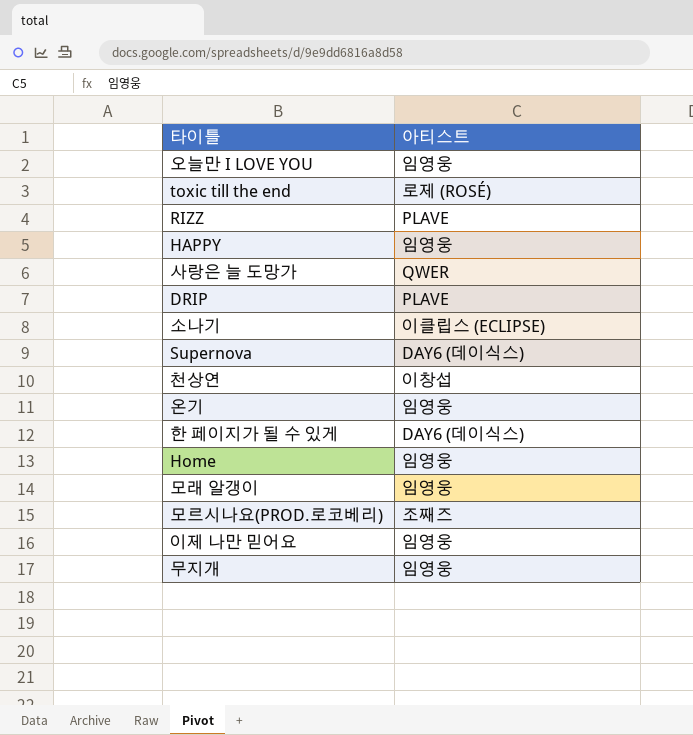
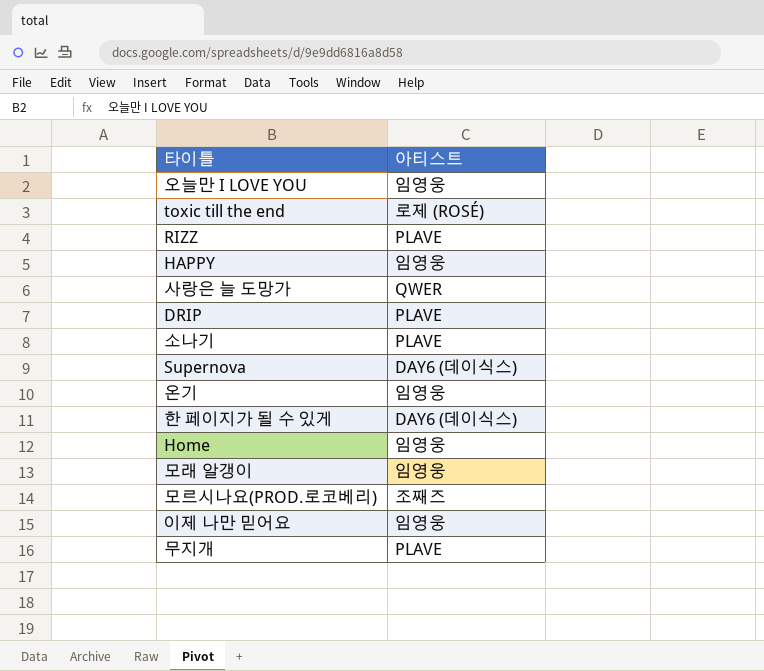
row 천상연: 이창섭 -> none
소나기 | 아티스트: 이클립스 (ECLIPSE) -> PLAVE
무지개 | 아티스트: 임영웅 -> PLAVE

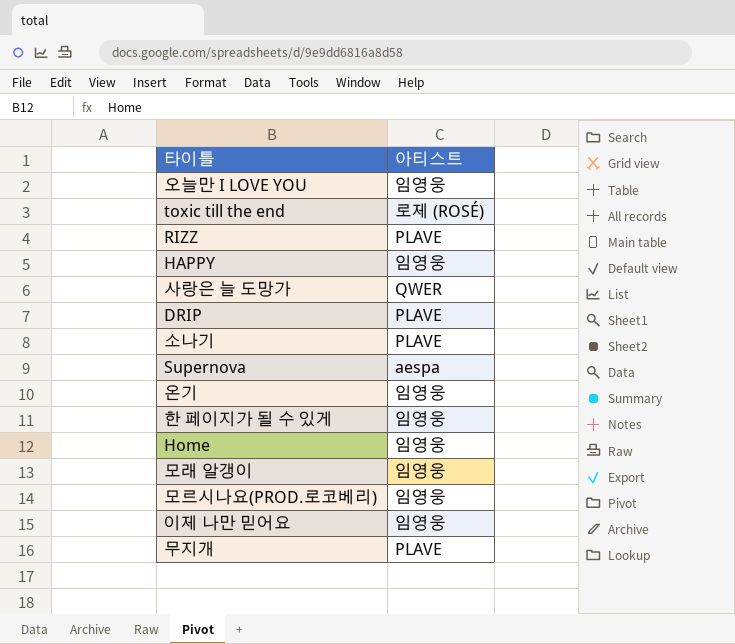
Supernova | 아티스트: DAY6 (데이식스) -> aespa
한 페이지가 될 수 있게 | 아티스트: DAY6 (데이식스) -> 임영웅
모르시나요(PROD.로코베리) | 아티스트: 조째즈 -> 임영웅

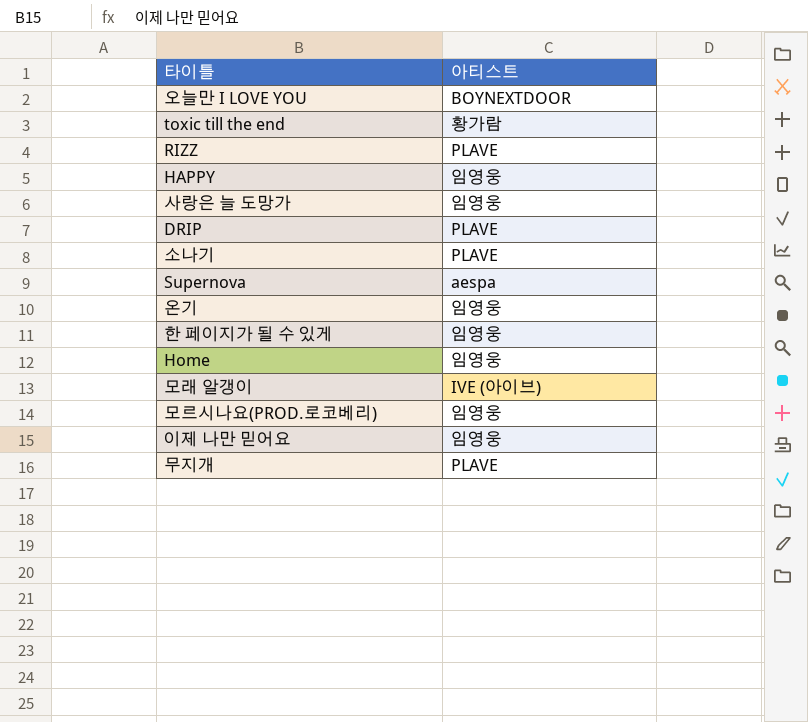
오늘만 I LOVE YOU | 아티스트: 임영웅 -> BOYNEXTDOOR
toxic till the end | 아티스트: 로제 (ROSÉ) -> 황가람
사랑은 늘 도망가 | 아티스트: QWER -> 임영웅
모래 알갱이 | 아티스트: 임영웅 -> IVE (아이브)

